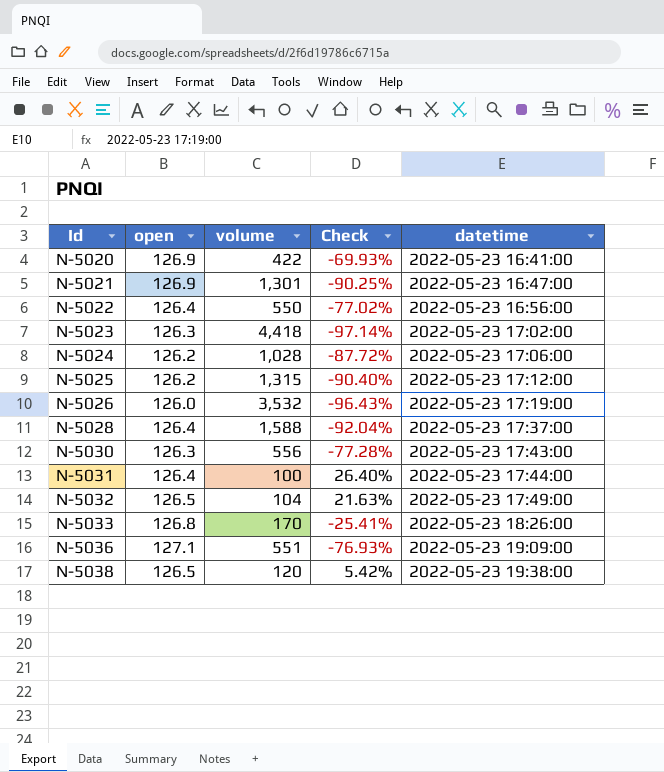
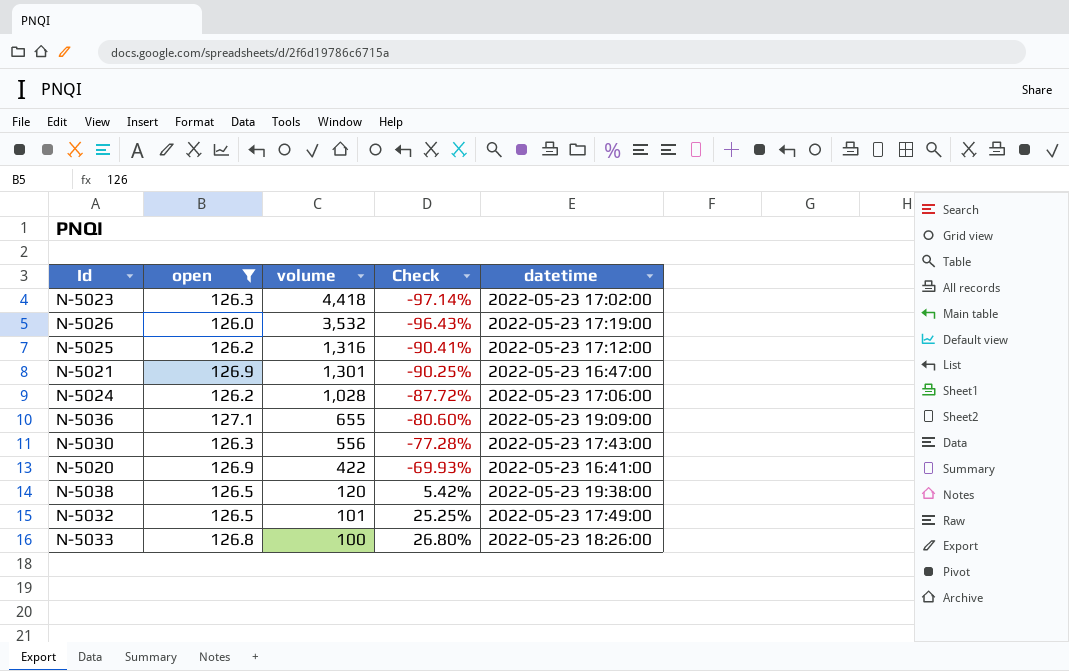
filter: none -> open != 126.4
row order: Id ascending -> volume descending
N-5025 | volume: 1,315 -> 1,316
N-5025 | Check: -90.40% -> -90.41%
N-5036 | volume: 551 -> 655
N-5036 | Check: -76.93% -> -80.60%
N-5032 | volume: 104 -> 101
N-5032 | Check: 21.63% -> 25.25%
N-5033 | volume: 170 -> 100
N-5033 | Check: -25.41% -> 26.80%

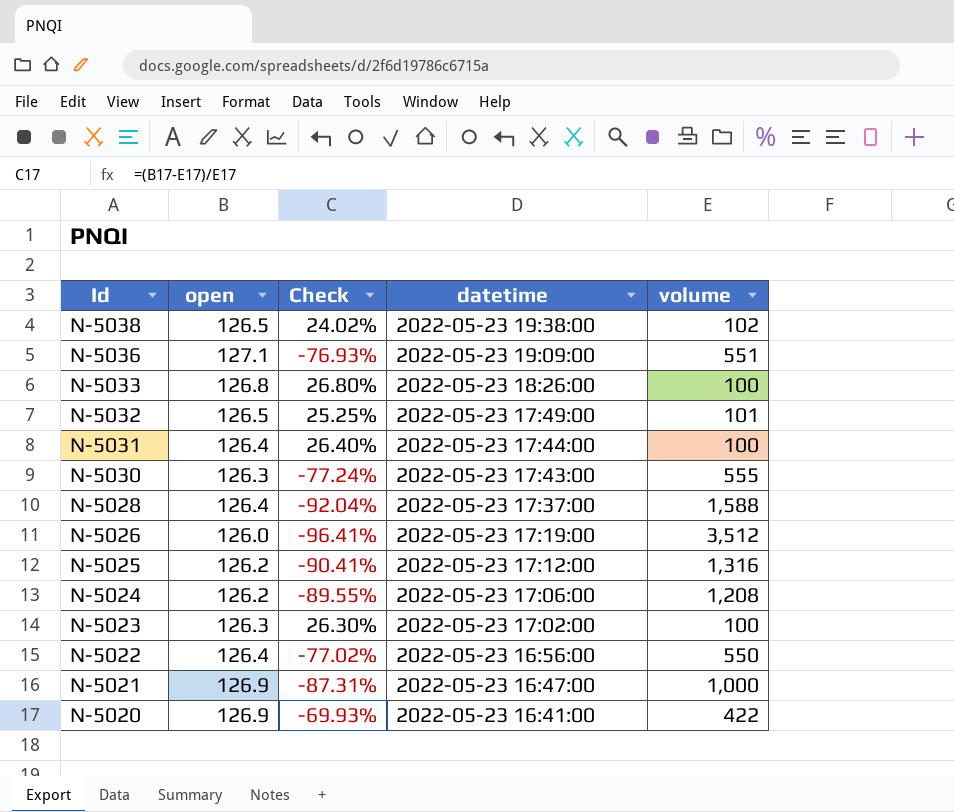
filter: open != 126.4 -> none
row order: volume descending -> Id descending
column volume | position: 3 -> 5
N-5038 | Check: 5.42% -> 24.02%
N-5038 | volume: 120 -> 102
N-5036 | Check: -80.60% -> -76.93%
N-5036 | volume: 655 -> 551
N-5030 | Check: -77.28% -> -77.24%
N-5030 | volume: 556 -> 555
N-5026 | Check: -96.43% -> -96.41%
N-5026 | volume: 3,532 -> 3,512
N-5024 | Check: -87.72% -> -89.55%
N-5024 | volume: 1,028 -> 1,208
N-5023 | Check: -97.14% -> 26.30%
N-5023 | volume: 4,418 -> 100
N-5021 | Check: -90.25% -> -87.31%
N-5021 | volume: 1,301 -> 1,000

